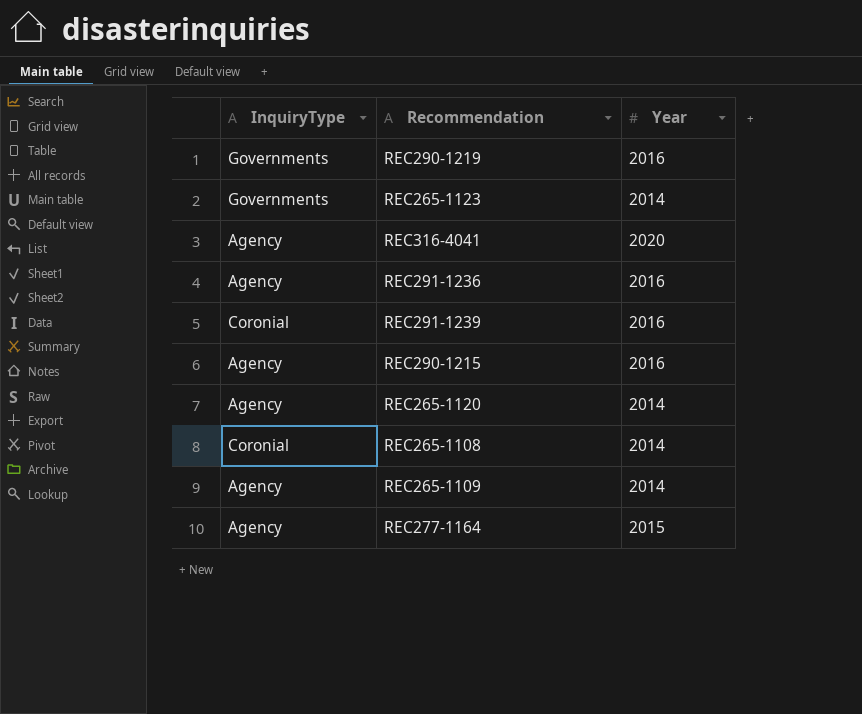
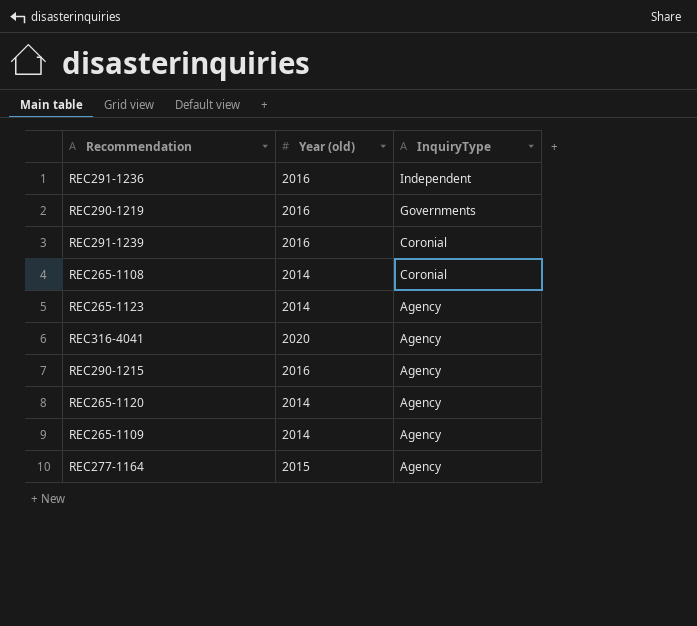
row order: none -> InquiryType descending
column name: Year -> Year (old)
column InquiryType | position: 1 -> 3
REC291-1236 | InquiryType: Agency -> Independent
REC265-1123 | InquiryType: Governments -> Agency

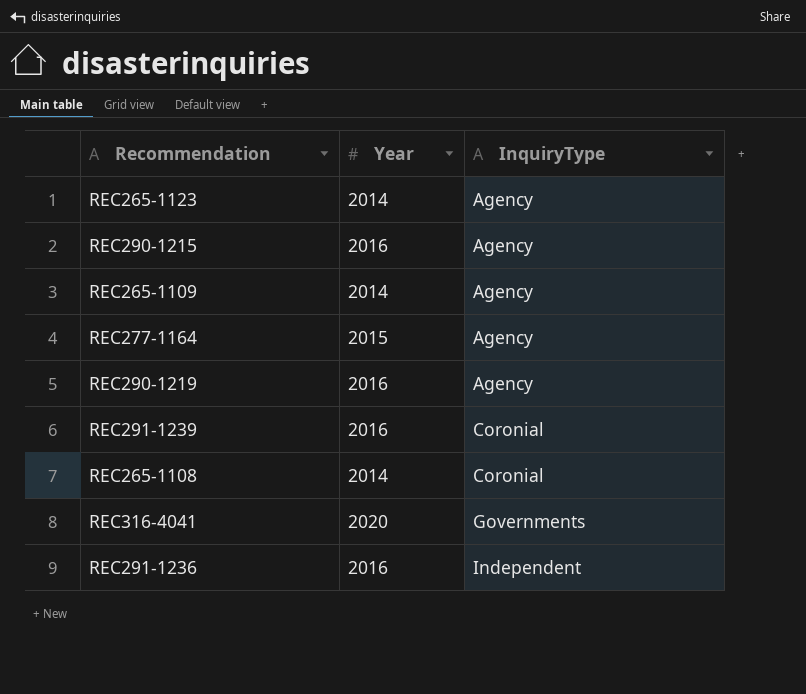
row order: InquiryType descending -> InquiryType ascending
column name: Year (old) -> Year
row REC265-1120: 2014 | Agency -> none
REC290-1219 | InquiryType: Governments -> Agency
REC316-4041 | InquiryType: Agency -> Governments

